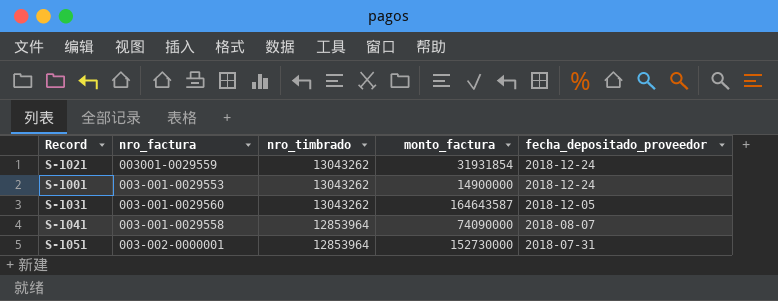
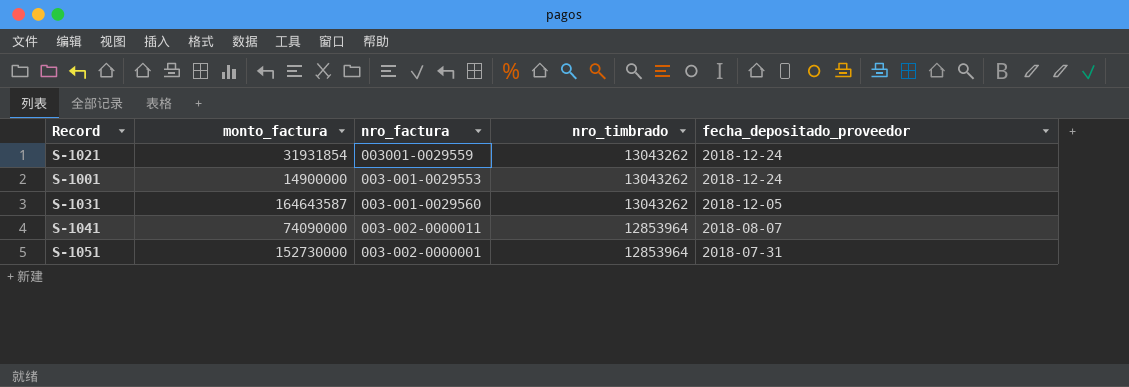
column monto_factura | position: 4 -> 2
S-1041 | nro_factura: 003-001-0029558 -> 003-002-0000011

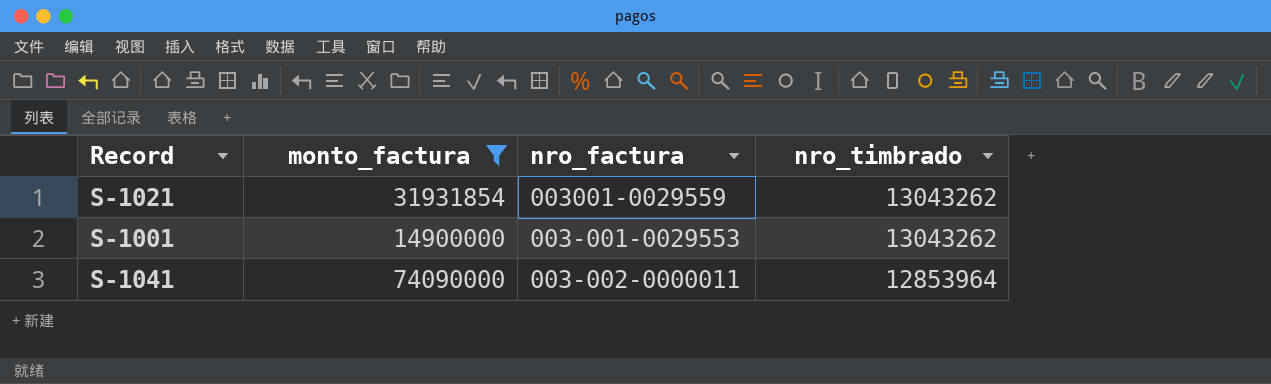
filter: none -> monto_factura <= 74090000
column fecha_depositado_proveedor | position: 5 -> none

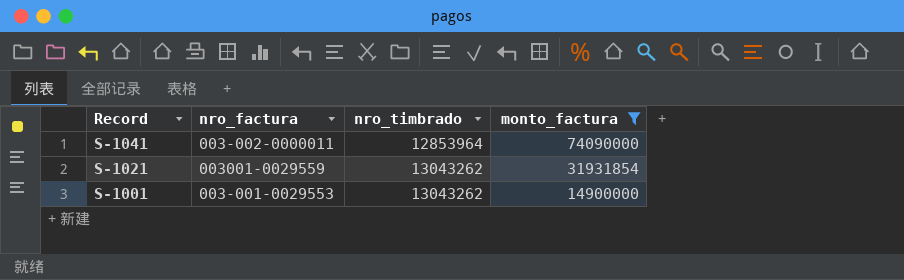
row order: nro_timbrado descending -> Record descending
column monto_factura | position: 2 -> 4

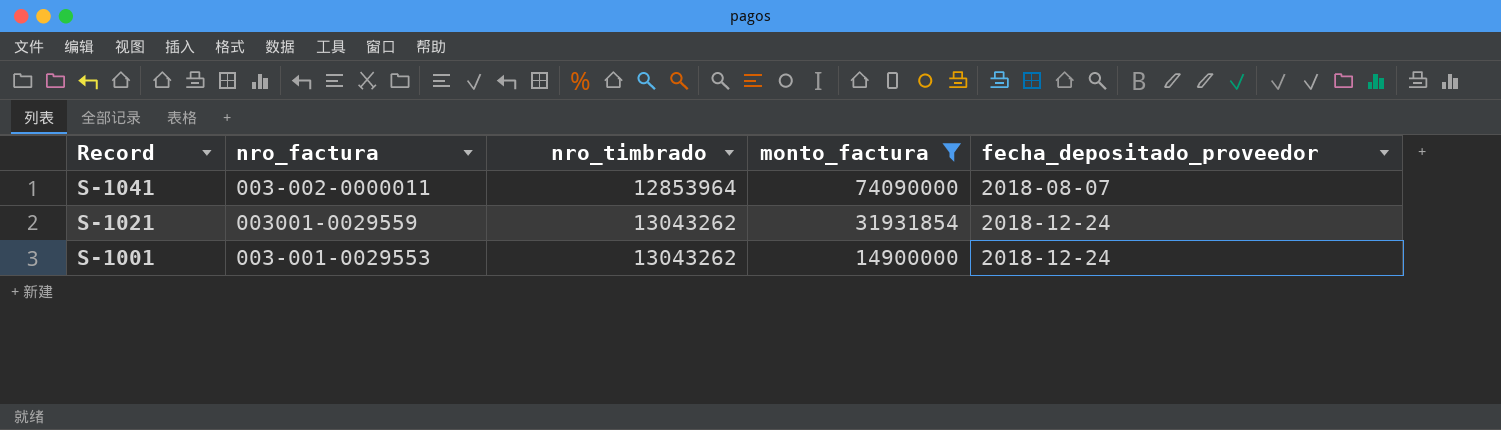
column fecha_depositado_proveedor | position: none -> 5

